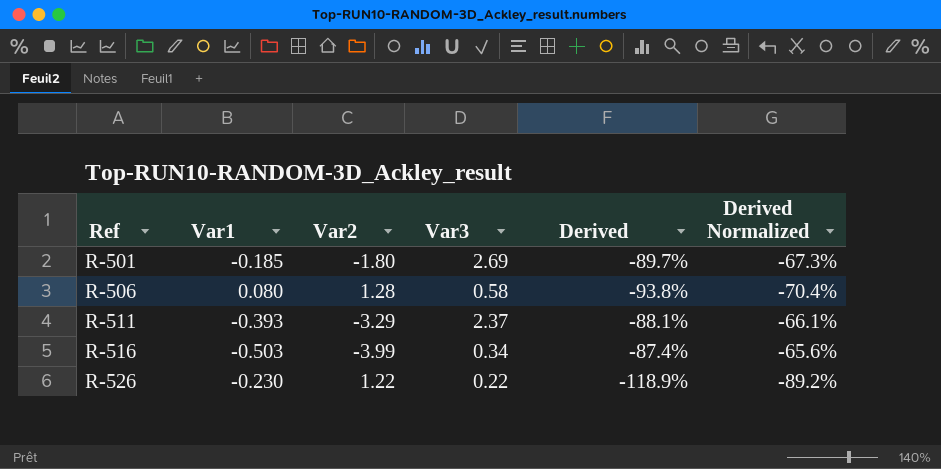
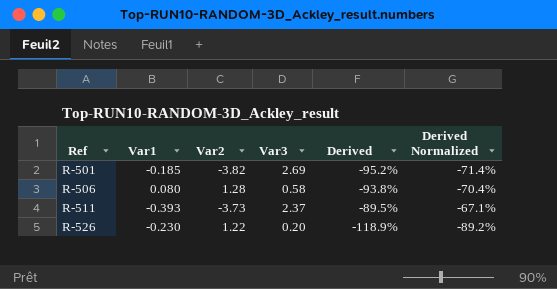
row R-516: -0.503 | -3.99 | 0.34 | -87.4% | -65.6% -> none
R-501 | Var2: -1.80 -> -3.82
R-501 | Derived: -89.7% -> -95.2%
R-501 | Derived Normalized: -67.3% -> -71.4%
R-511 | Var2: -3.29 -> -3.73
R-511 | Derived: -88.1% -> -89.5%
R-511 | Derived Normalized: -66.1% -> -67.1%
R-526 | Var3: 0.22 -> 0.20

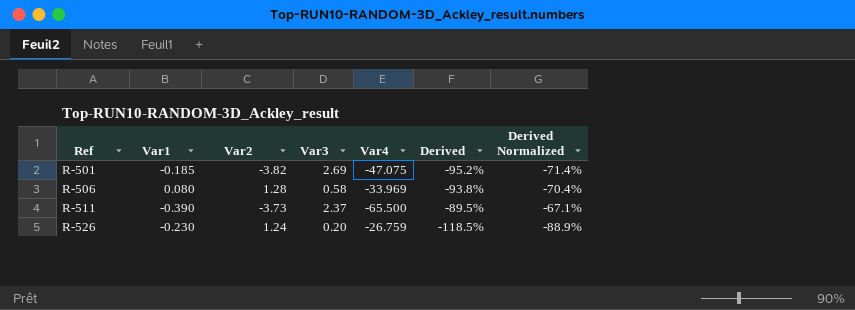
column Var4 | position: none -> 5
R-511 | Var1: -0.393 -> -0.390
R-526 | Var2: 1.22 -> 1.24
R-526 | Derived: -118.9% -> -118.5%
R-526 | Derived Normalized: -89.2% -> -88.9%

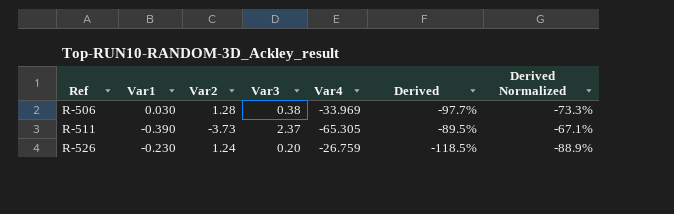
row R-501: -0.185 | -3.82 | 2.69 | -47.075 | -95.2% | -71.4% -> none
R-506 | Var1: 0.080 -> 0.030
R-506 | Var3: 0.58 -> 0.38
R-506 | Derived: -93.8% -> -97.7%
R-506 | Derived Normalized: -70.4% -> -73.3%
R-511 | Var4: -65.500 -> -65.305

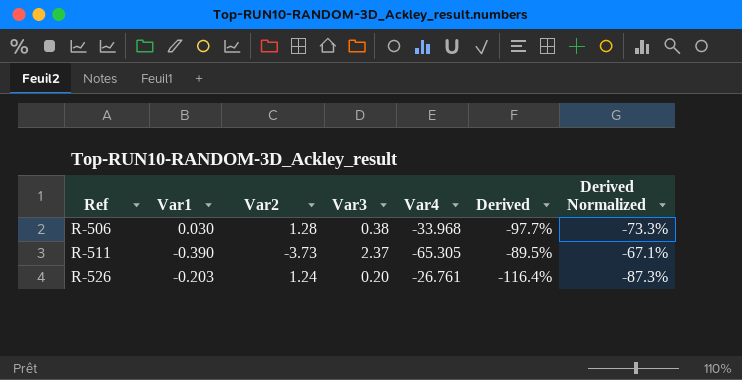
R-506 | Var4: -33.969 -> -33.968
R-526 | Var1: -0.230 -> -0.203
R-526 | Var4: -26.759 -> -26.761
R-526 | Derived: -118.5% -> -116.4%
R-526 | Derived Normalized: -88.9% -> -87.3%

